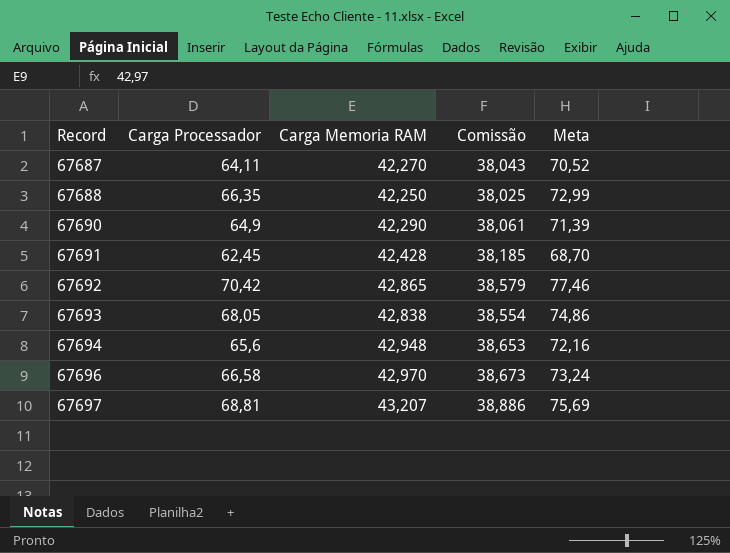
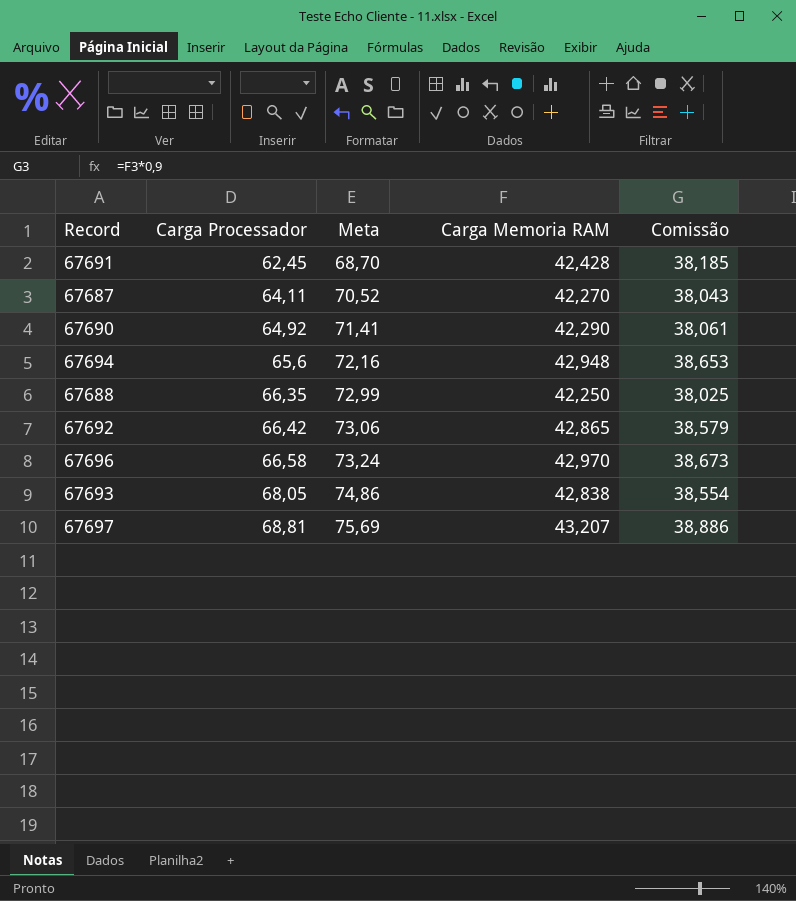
row order: Record ascending -> Carga Processador ascending
column Meta | position: 5 -> 3
67690 | Carga Processador: 64,9 -> 64,92
67690 | Meta: 71,39 -> 71,41
67692 | Carga Processador: 70,42 -> 66,42
67692 | Meta: 77,46 -> 73,06

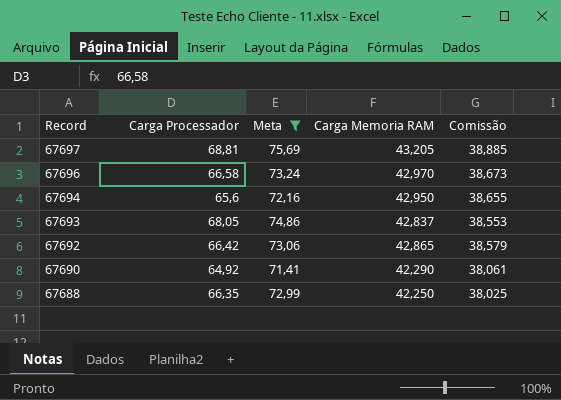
filter: none -> Meta >= 71,41
row order: Carga Processador ascending -> Record descending
67697 | Carga Memoria RAM: 43,207 -> 43,205
67697 | Comissão: 38,886 -> 38,885
67694 | Carga Memoria RAM: 42,948 -> 42,950
67694 | Comissão: 38,653 -> 38,655
67693 | Carga Memoria RAM: 42,838 -> 42,837
67693 | Comissão: 38,554 -> 38,553

